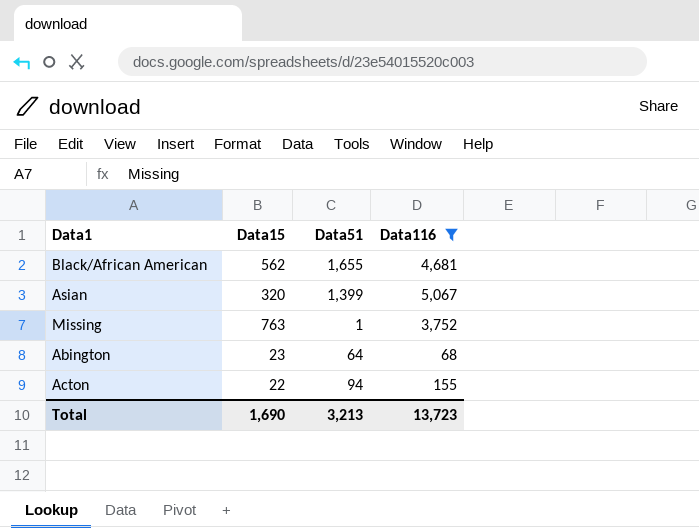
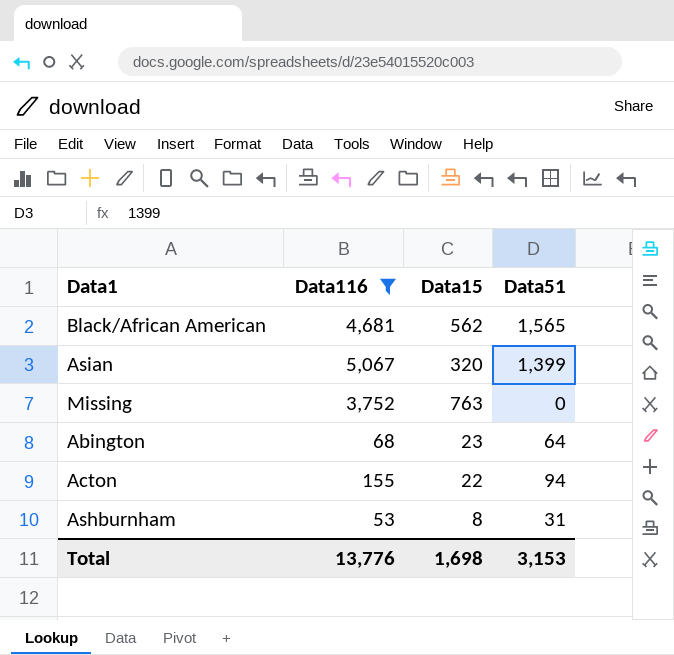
column Data116 | position: 4 -> 2
Black/African American | Data51: 1,655 -> 1,565
Missing | Data51: 1 -> 0
row Ashburnham: none -> 53 | 8 | 31
Total | Data116: 13,723 -> 13,776
Total | Data15: 1,690 -> 1,698
Total | Data51: 3,213 -> 3,153

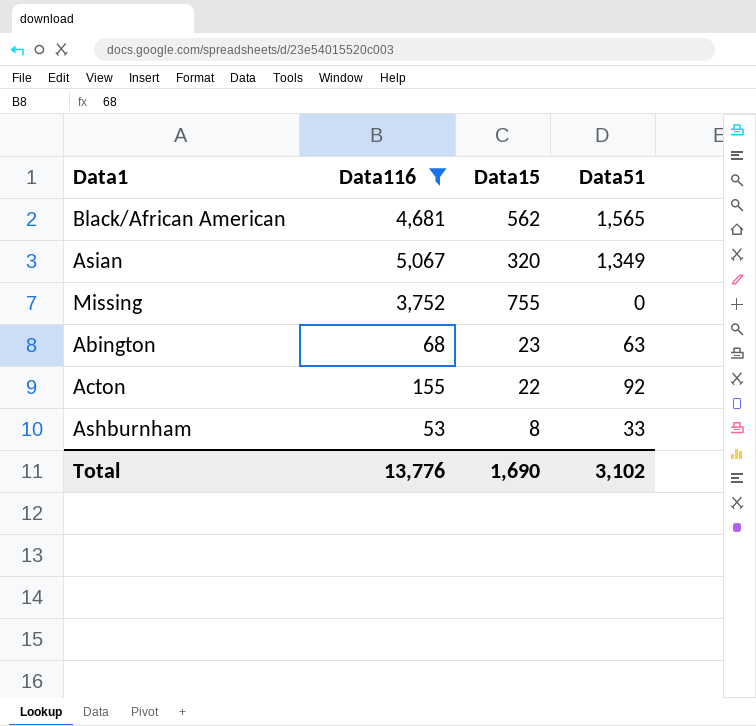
Asian | Data51: 1,399 -> 1,349
Missing | Data15: 763 -> 755
Abington | Data51: 64 -> 63
Acton | Data51: 94 -> 92
Ashburnham | Data51: 31 -> 33
Total | Data15: 1,698 -> 1,690
Total | Data51: 3,153 -> 3,102

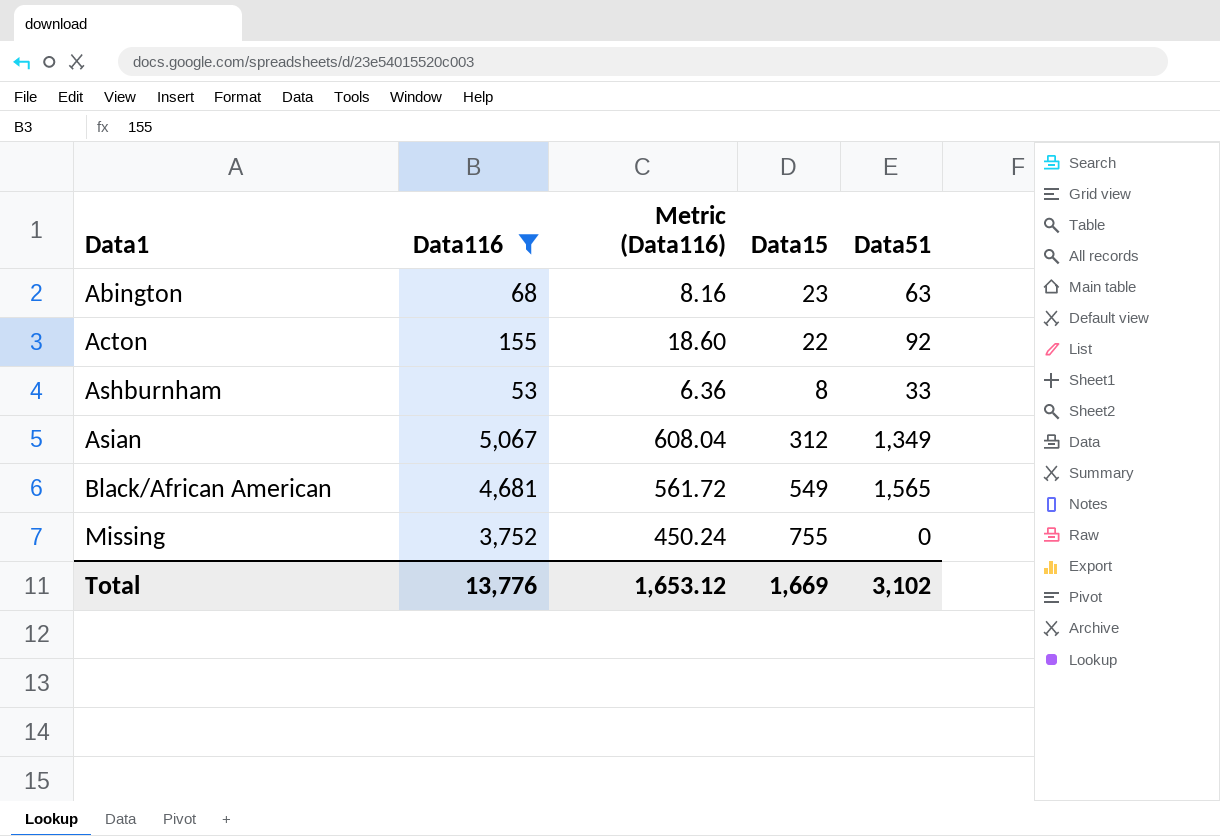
row order: none -> Data1 ascending
column Metric (Data116) | formula: none -> [Data116] * 0.12
Asian | Data15: 320 -> 312
Black/African American | Data15: 562 -> 549
Total | Data15: 1,690 -> 1,669

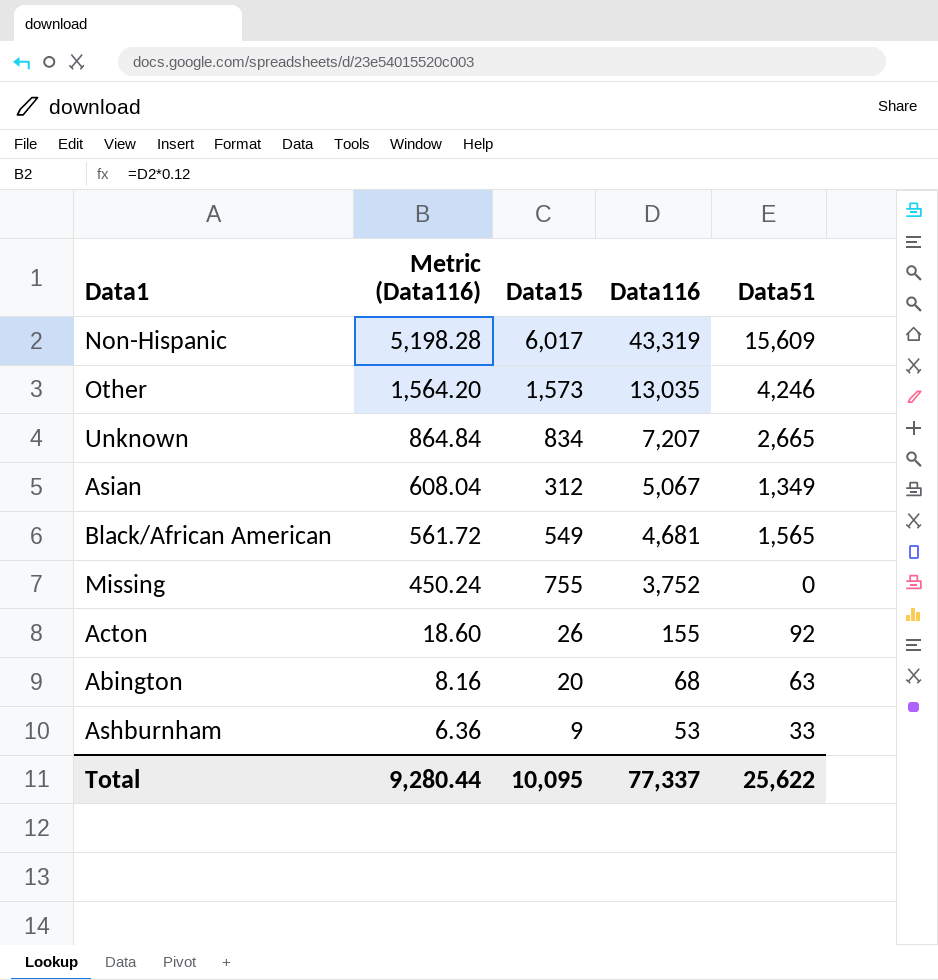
filter: Data116 <= 5,067 -> none
row order: Data1 ascending -> Metric (Data116) descending
column Data116 | position: 2 -> 4
Acton | Data15: 22 -> 26
Abington | Data15: 23 -> 20
Ashburnham | Data15: 8 -> 9
Total | Metric (Data116): 1,653.12 -> 9,280.44
Total | Data15: 1,669 -> 10,095
Total | Data116: 13,776 -> 77,337
Total | Data51: 3,102 -> 25,622

